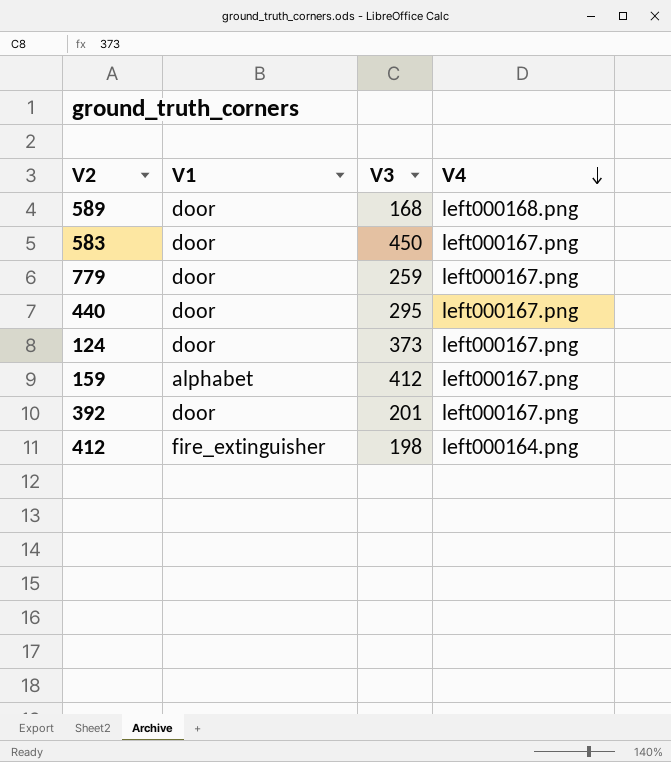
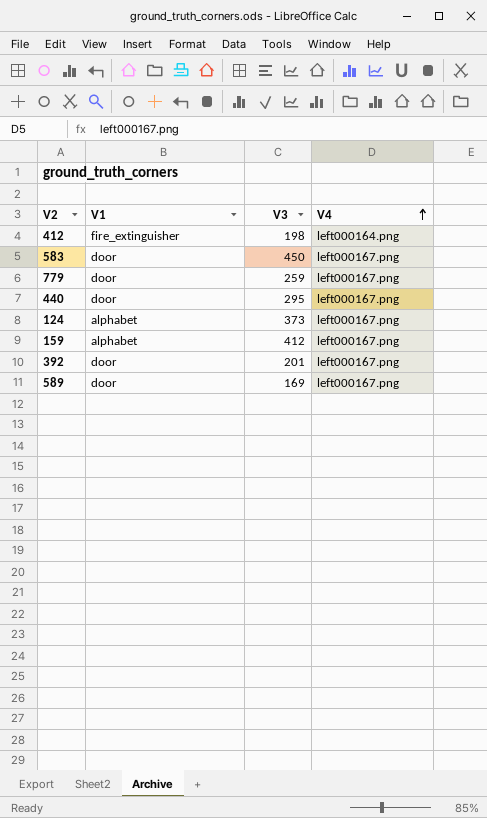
row order: V4 descending -> V4 ascending
124 | V1: door -> alphabet
589 | V3: 168 -> 169
589 | V4: left000168.png -> left000167.png

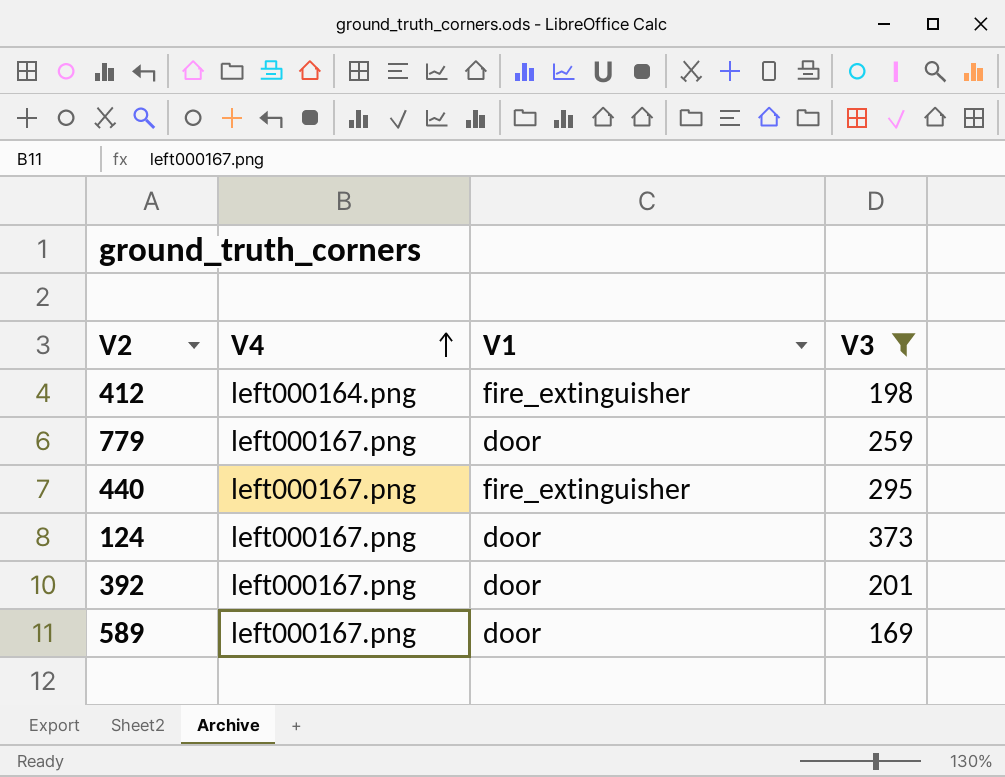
filter: none -> V3 <= 373
column V4 | position: 4 -> 2
440 | V1: door -> fire_extinguisher
124 | V1: alphabet -> door

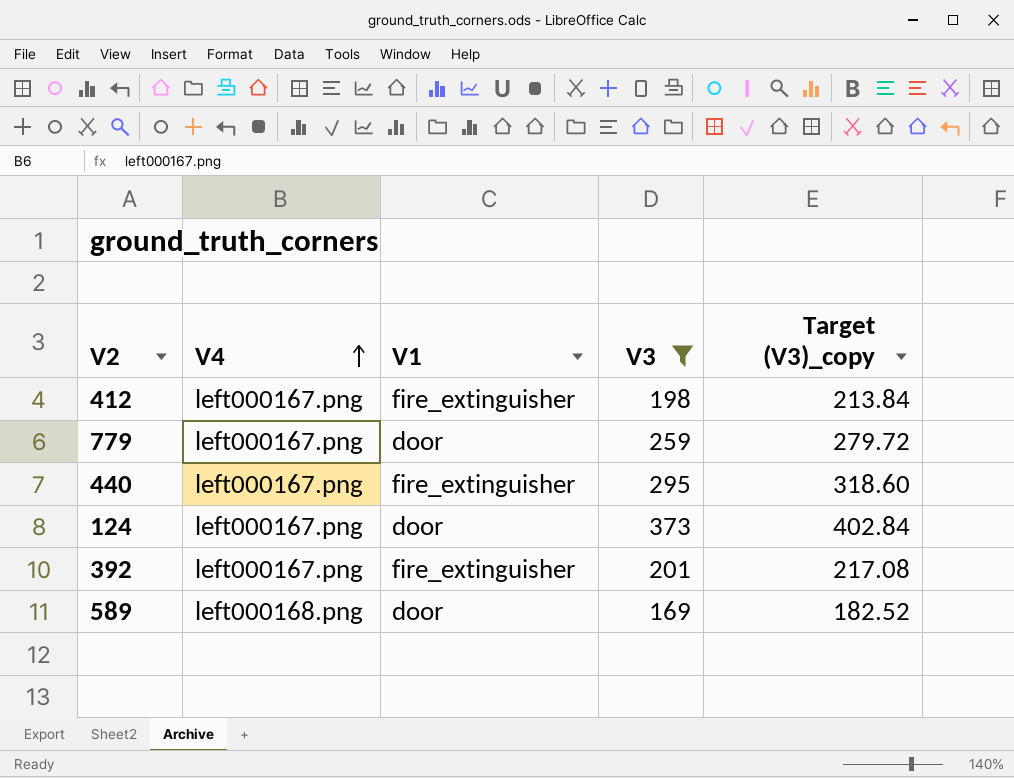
column Target (V3)_copy | formula: none -> [V3] * 1.08
412 | V4: left000164.png -> left000167.png
392 | V1: door -> fire_extinguisher
589 | V4: left000167.png -> left000168.png

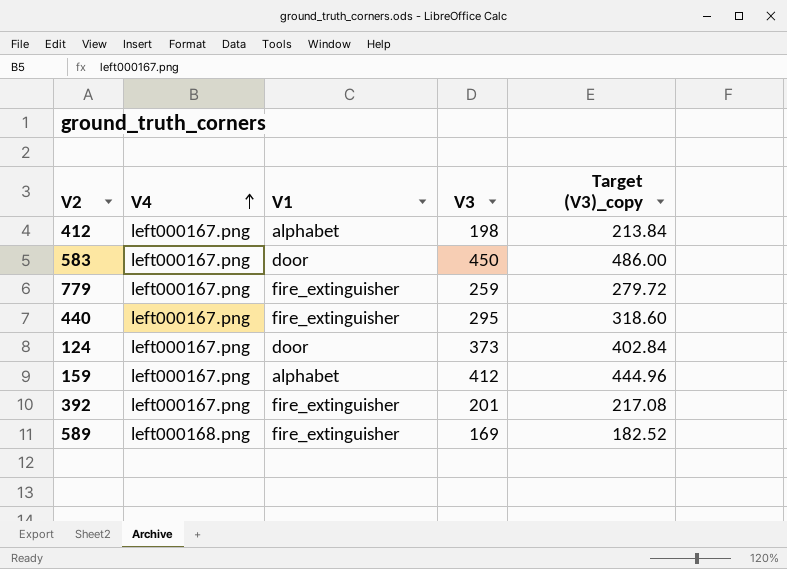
filter: V3 <= 373 -> none
412 | V1: fire_extinguisher -> alphabet
779 | V1: door -> fire_extinguisher
589 | V1: door -> fire_extinguisher

